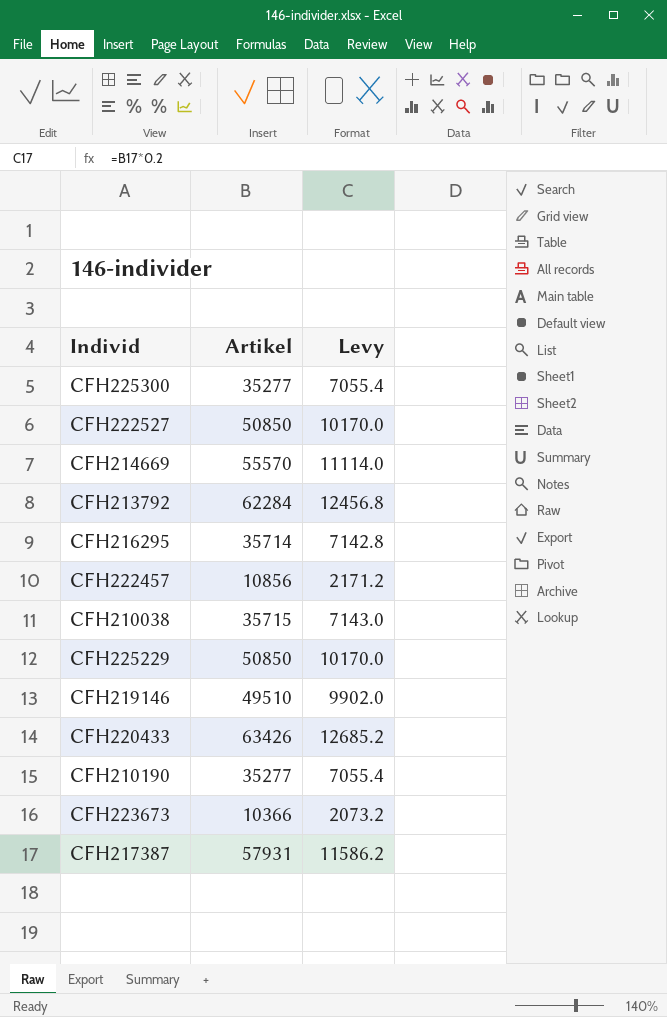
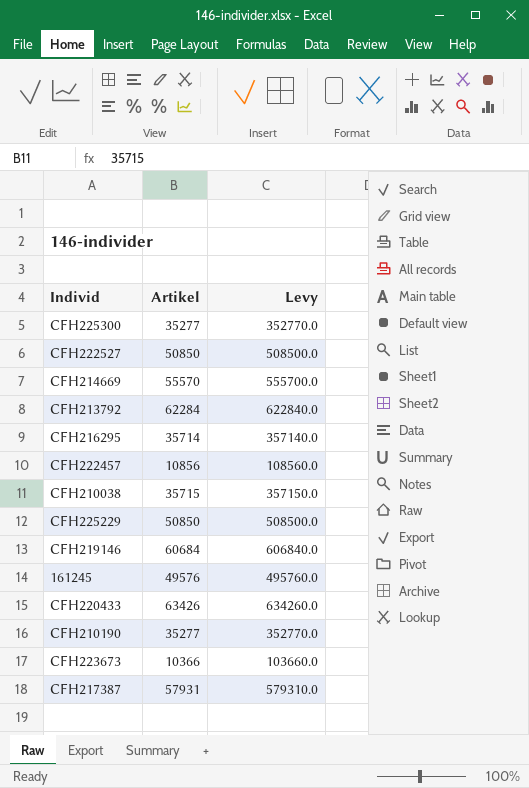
column Levy | formula: [Artikel] * 0.2 -> [Artikel] * 10
CFH219146 | Artikel: 49510 -> 60684
row 161245: none -> 49576 | 495760.0

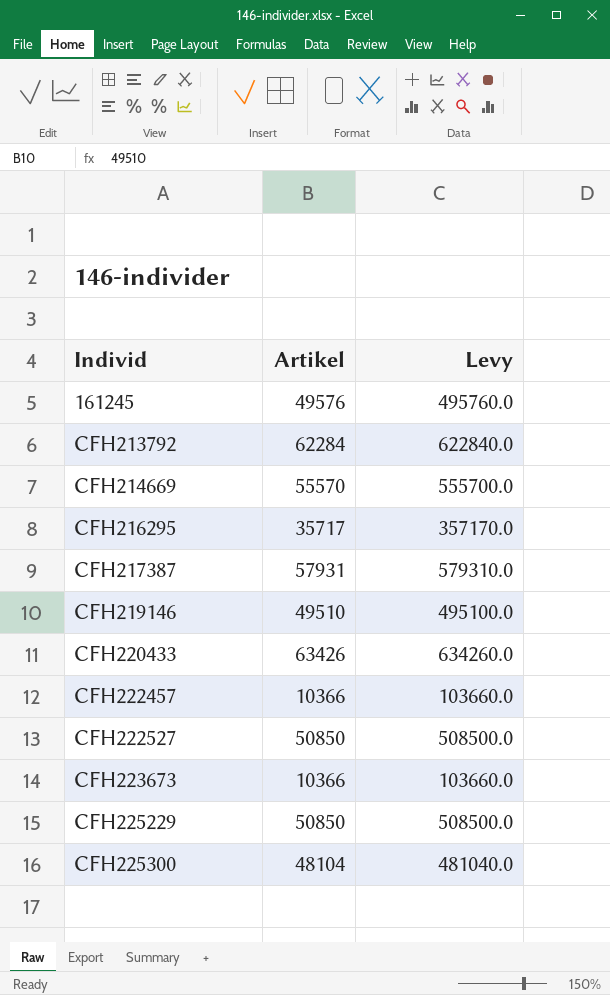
row order: none -> Individ ascending
row CFH210038: 35715 | 357150.0 -> none
row CFH210190: 35277 | 352770.0 -> none
CFH216295 | Artikel: 35714 -> 35717
CFH216295 | Levy: 357140.0 -> 357170.0
CFH219146 | Artikel: 60684 -> 49510
CFH219146 | Levy: 606840.0 -> 495100.0
CFH222457 | Artikel: 10856 -> 10366
CFH222457 | Levy: 108560.0 -> 103660.0
CFH225300 | Artikel: 35277 -> 48104
CFH225300 | Levy: 352770.0 -> 481040.0

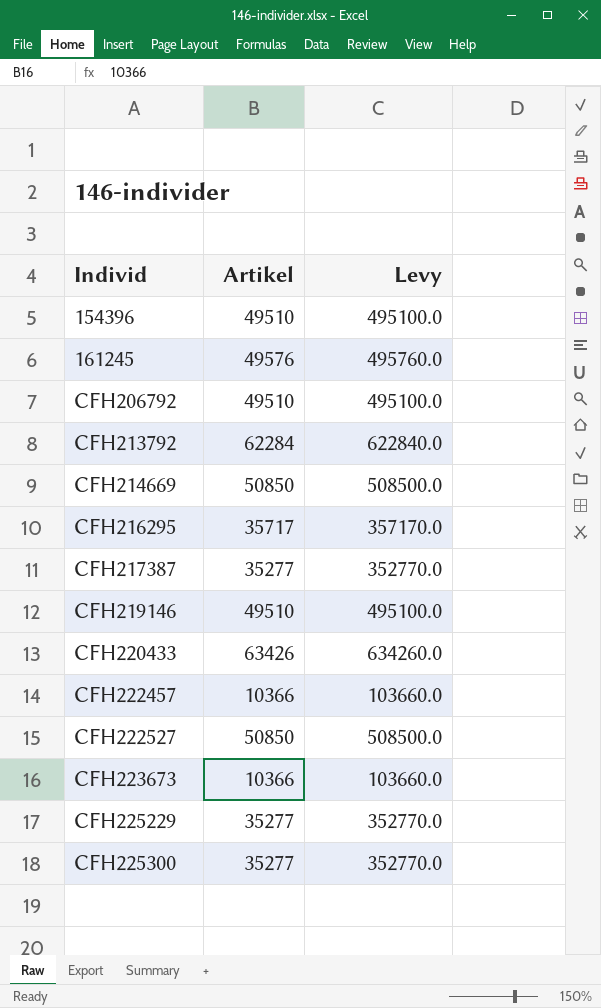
row 154396: none -> 49510 | 495100.0
row CFH206792: none -> 49510 | 495100.0
CFH214669 | Artikel: 55570 -> 50850
CFH214669 | Levy: 555700.0 -> 508500.0
CFH217387 | Artikel: 57931 -> 35277
CFH217387 | Levy: 579310.0 -> 352770.0
CFH225229 | Artikel: 50850 -> 35277
CFH225229 | Levy: 508500.0 -> 352770.0
CFH225300 | Artikel: 48104 -> 35277
CFH225300 | Levy: 481040.0 -> 352770.0

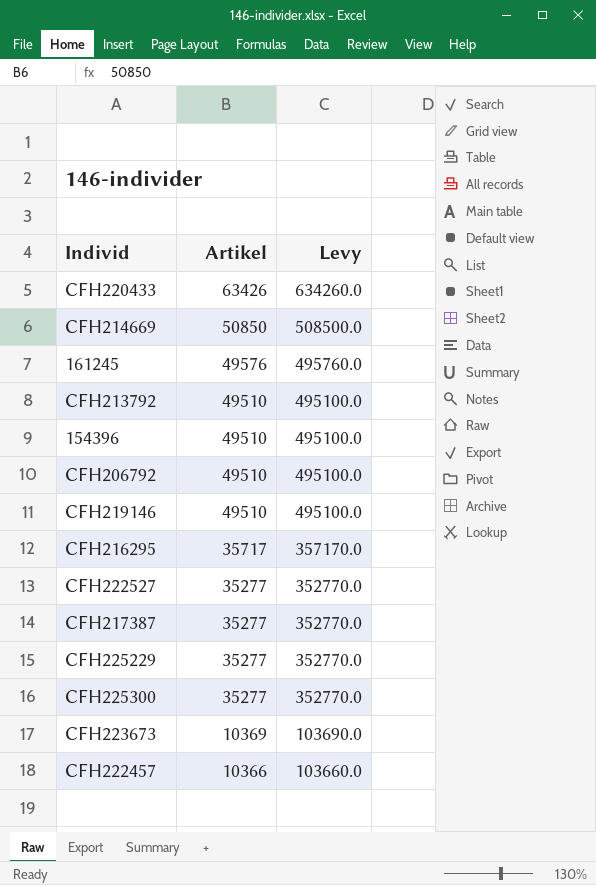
row order: Individ ascending -> Artikel descending
CFH213792 | Artikel: 62284 -> 49510
CFH213792 | Levy: 622840.0 -> 495100.0
CFH222527 | Artikel: 50850 -> 35277
CFH222527 | Levy: 508500.0 -> 352770.0
CFH223673 | Artikel: 10366 -> 10369
CFH223673 | Levy: 103660.0 -> 103690.0

